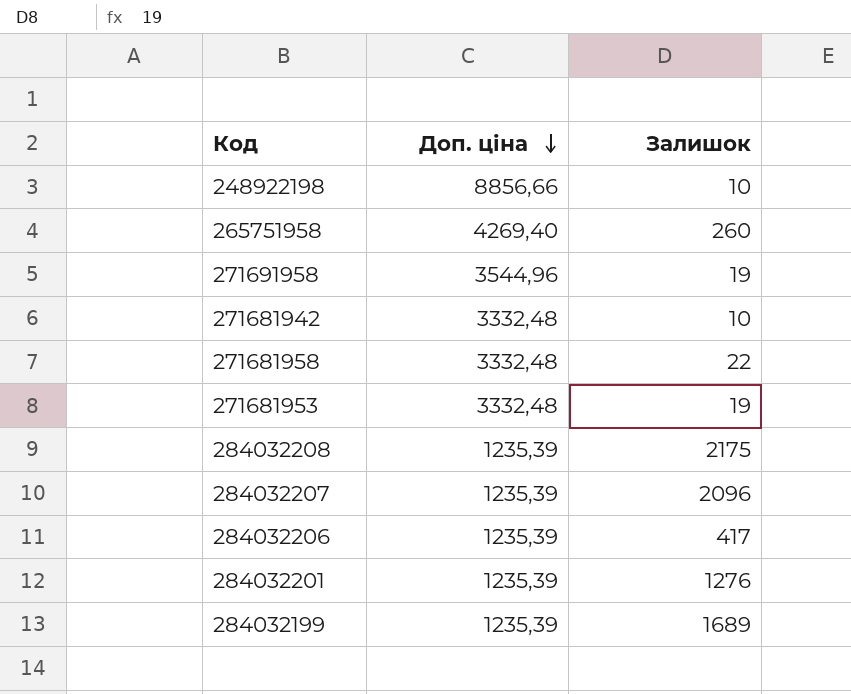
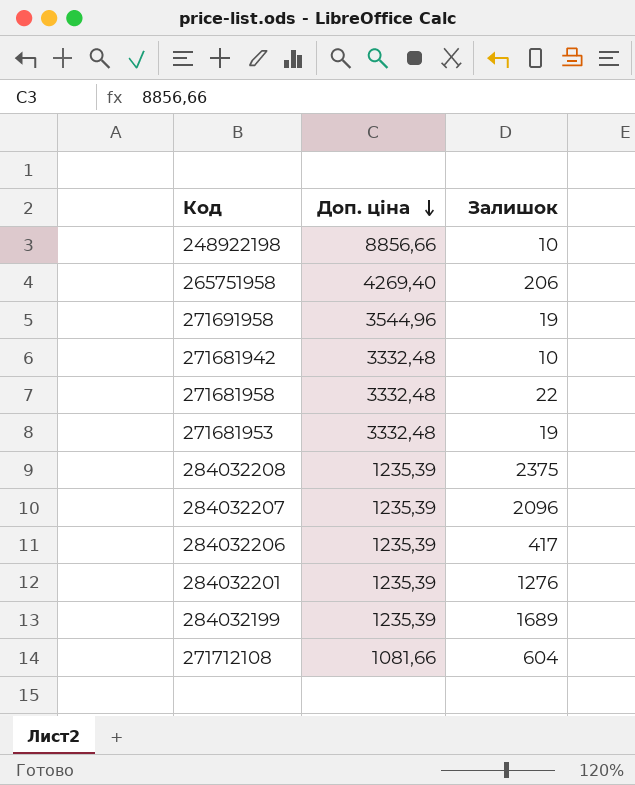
265751958 | Залишок: 260 -> 206
284032208 | Залишок: 2175 -> 2375
row 271712108: none -> 1081,66 | 604

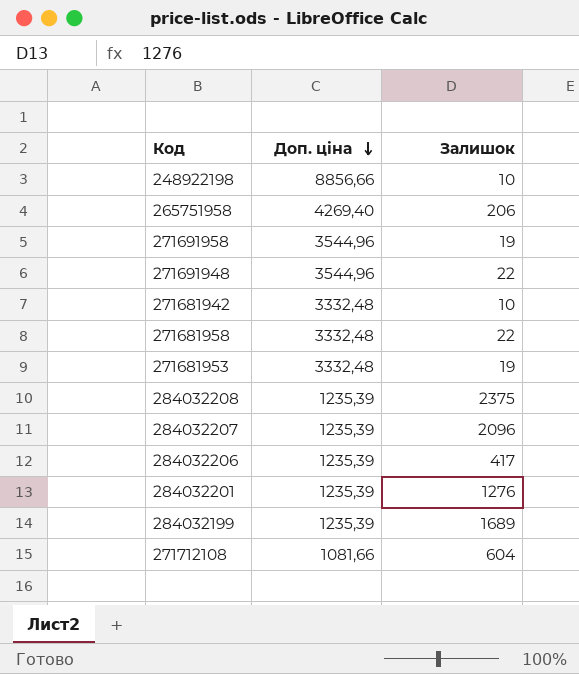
row 271691948: none -> 3544,96 | 22

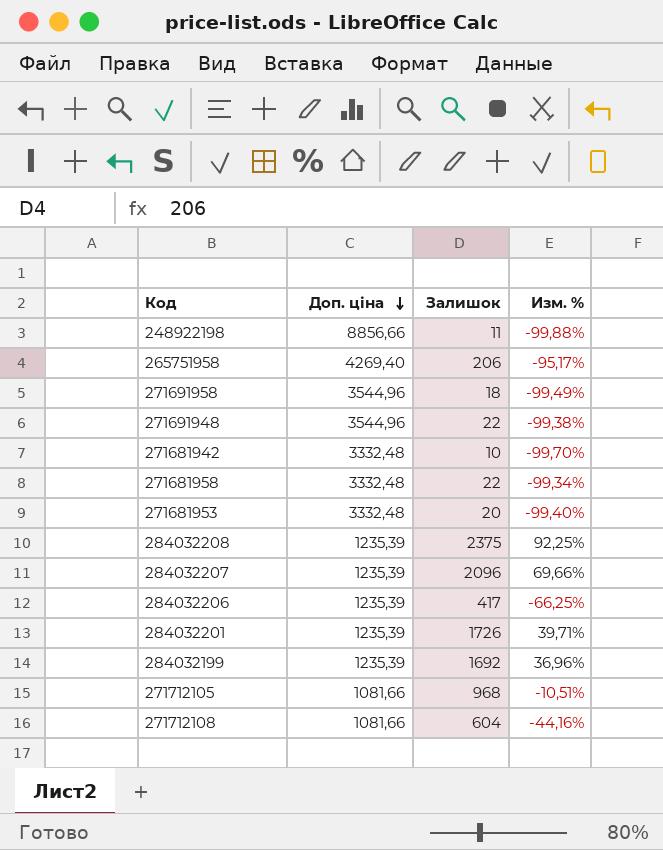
column Изм. % | formula: none -> ([Залишок] - [Доп. ціна]) / [Доп. ціна]
248922198 | Залишок: 10 -> 11
271691958 | Залишок: 19 -> 18
271681953 | Залишок: 19 -> 20
284032201 | Залишок: 1276 -> 1726
284032199 | Залишок: 1689 -> 1692
row 271712105: none -> 1081,66 | 968 | -10,51%

